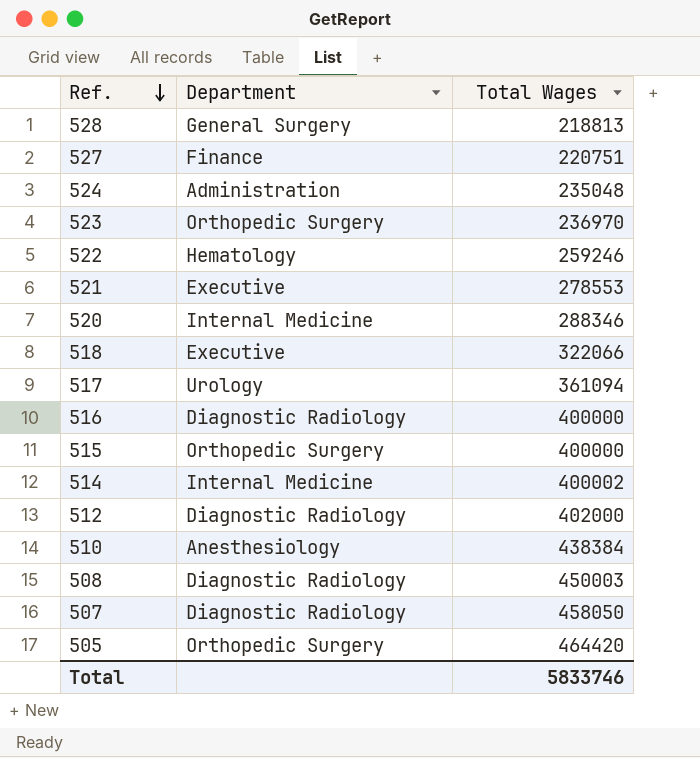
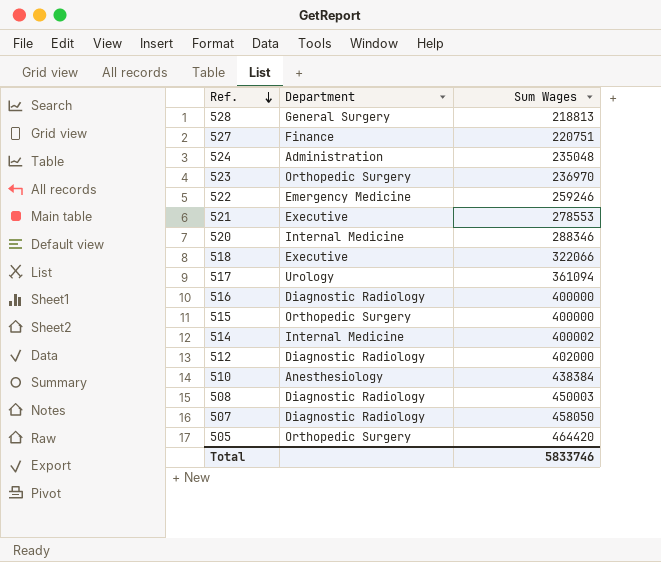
column name: Total Wages -> Sum Wages
522 | Department: Hematology -> Emergency Medicine

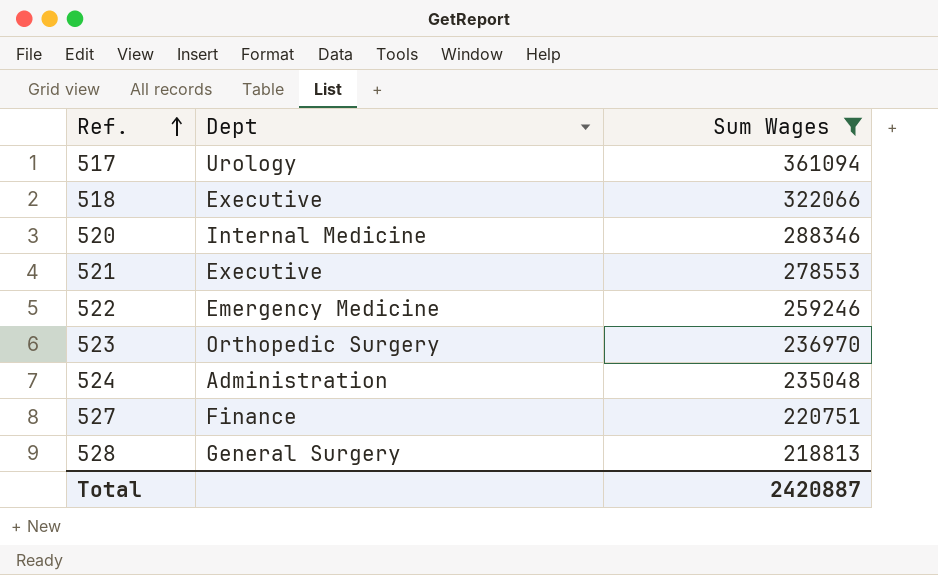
filter: none -> Sum Wages <= 361094
row order: Ref. descending -> Ref. ascending
column name: Department -> Dept
Total | Sum Wages: 5833746 -> 2420887

